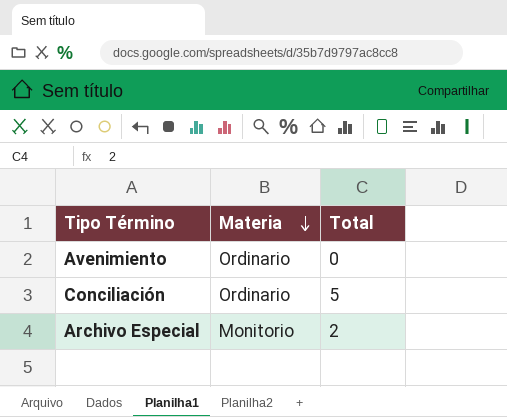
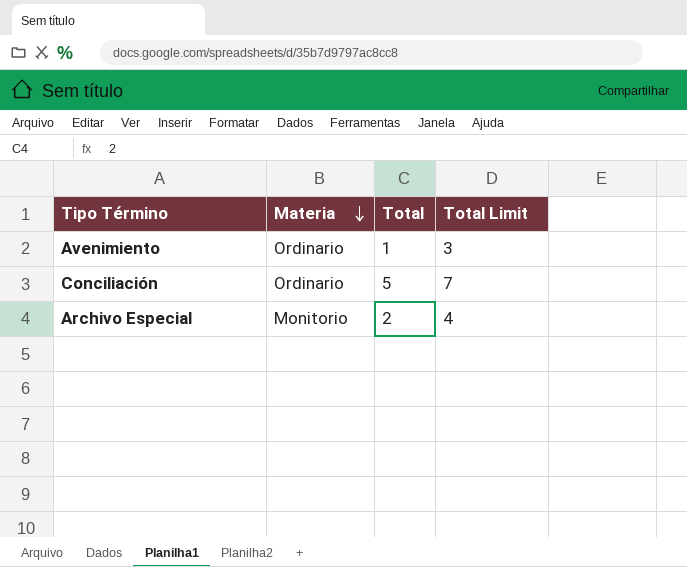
column Total Limit | formula: none -> [Total] + 2
Avenimiento | Total: 0 -> 1

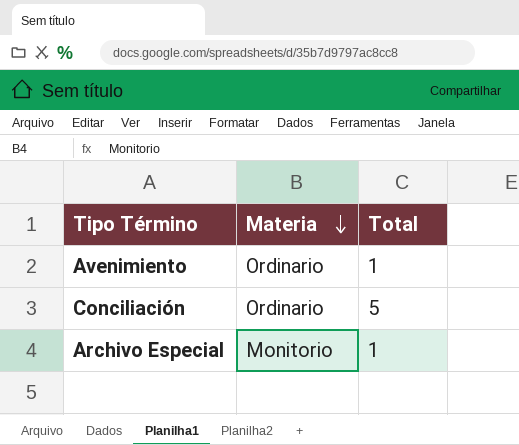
column Total Limit | formula: [Total] + 2 -> none
Archivo Especial | Total: 2 -> 1

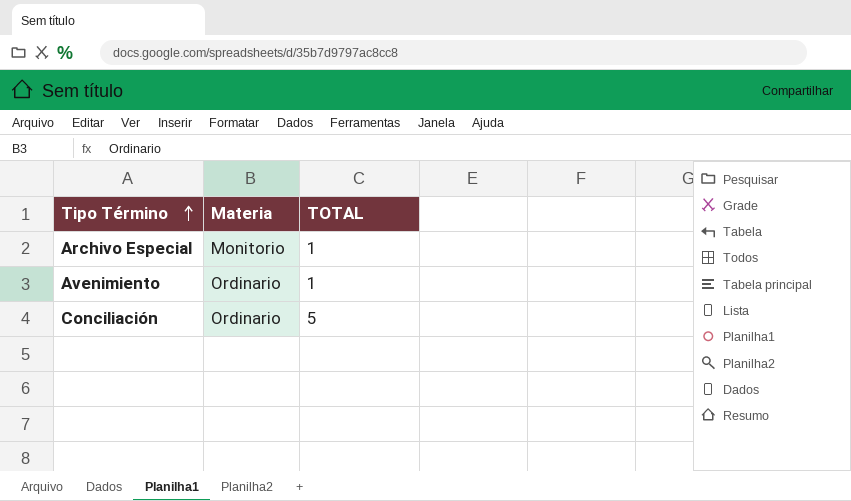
row order: Materia descending -> Tipo Término ascending
column name: Total -> TOTAL

